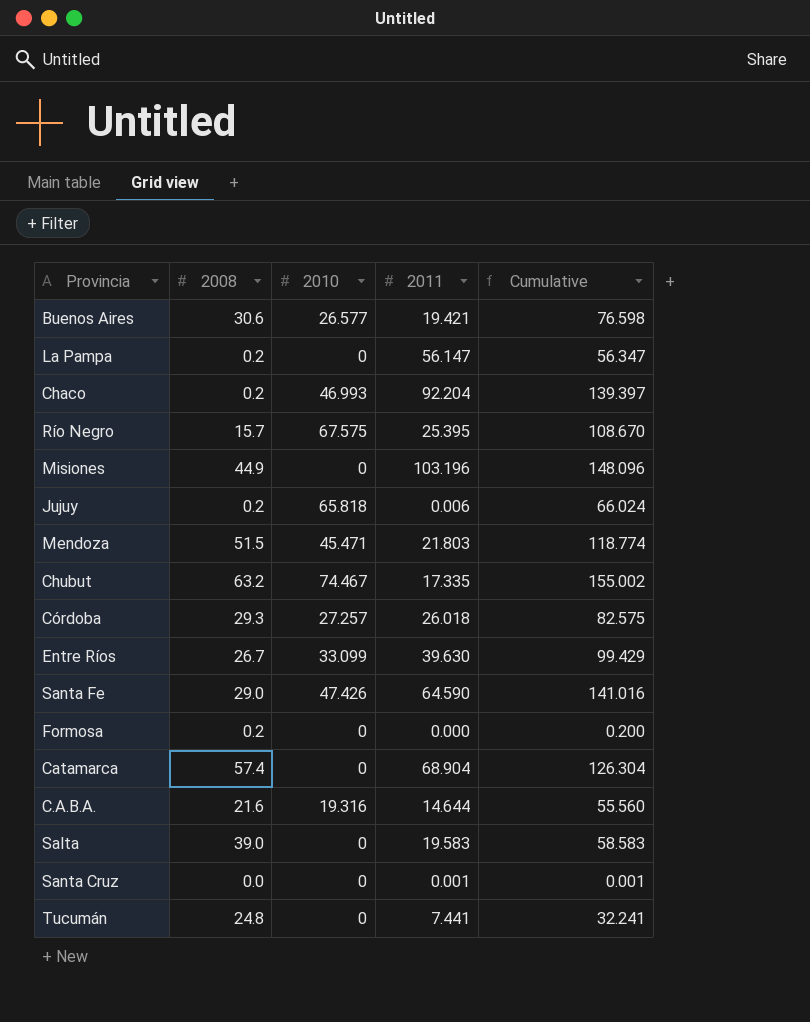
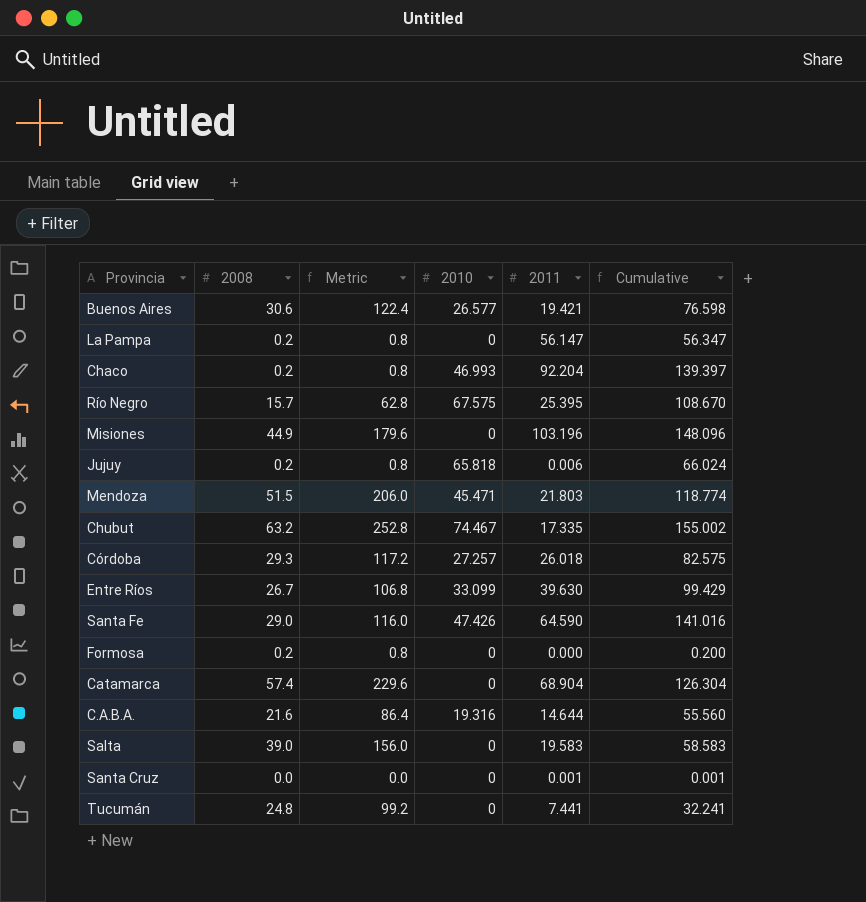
column Metric | formula: none -> [2008] * 4

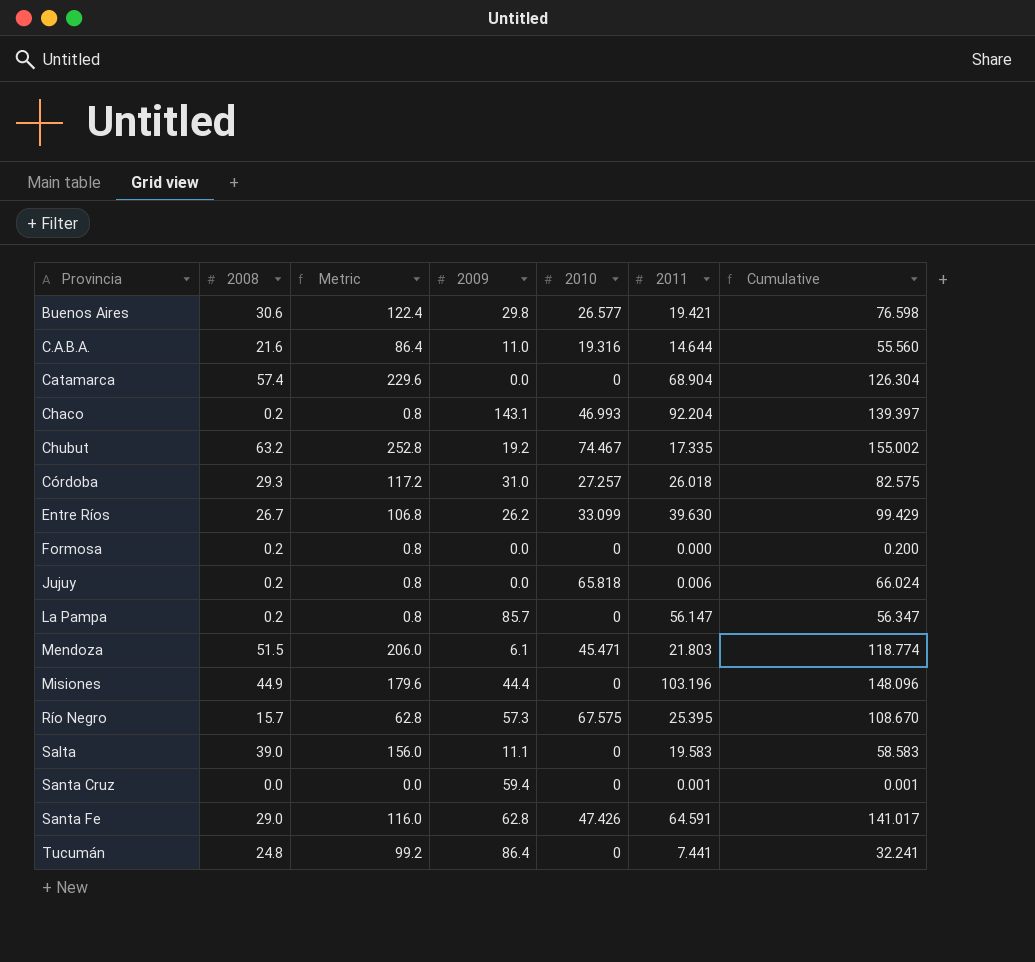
row order: none -> Provincia ascending
column 2009 | position: none -> 4
Santa Fe | 2011: 64.590 -> 64.591
Santa Fe | Cumulative: 141.016 -> 141.017

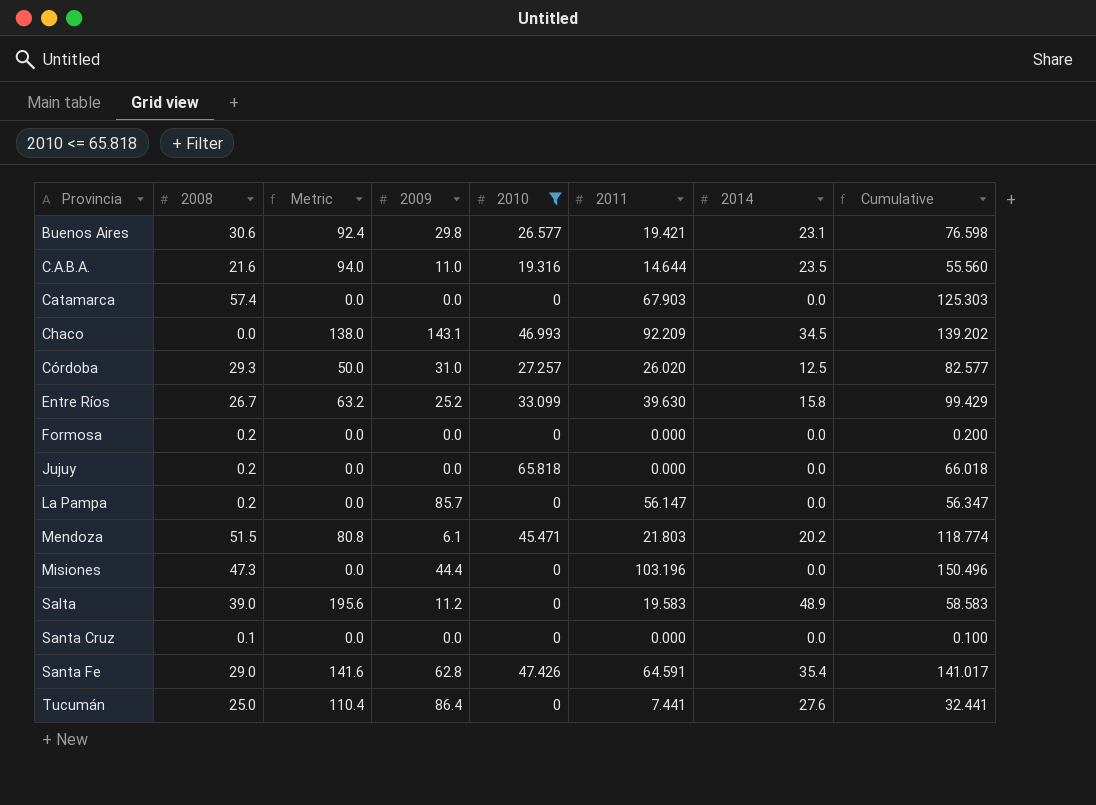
filter: none -> 2010 <= 65.818
column Metric | formula: [2008] * 4 -> [2014] * 4
column 2014 | position: none -> 7
Catamarca | 2011: 68.904 -> 67.903
Catamarca | Cumulative: 126.304 -> 125.303
Chaco | 2008: 0.2 -> 0.0
Chaco | 2011: 92.204 -> 92.209
Chaco | Cumulative: 139.397 -> 139.202
Córdoba | 2011: 26.018 -> 26.020
Córdoba | Cumulative: 82.575 -> 82.577
Entre Ríos | 2009: 26.2 -> 25.2
Jujuy | 2011: 0.006 -> 0.000
Jujuy | Cumulative: 66.024 -> 66.018
Misiones | 2008: 44.9 -> 47.3
Misiones | Cumulative: 148.096 -> 150.496
Salta | 2009: 11.1 -> 11.2
Santa Cruz | 2008: 0.0 -> 0.1
Santa Cruz | 2009: 59.4 -> 0.0
Santa Cruz | 2011: 0.001 -> 0.000
Santa Cruz | Cumulative: 0.001 -> 0.100
Tucumán | 2008: 24.8 -> 25.0
Tucumán | Cumulative: 32.241 -> 32.441

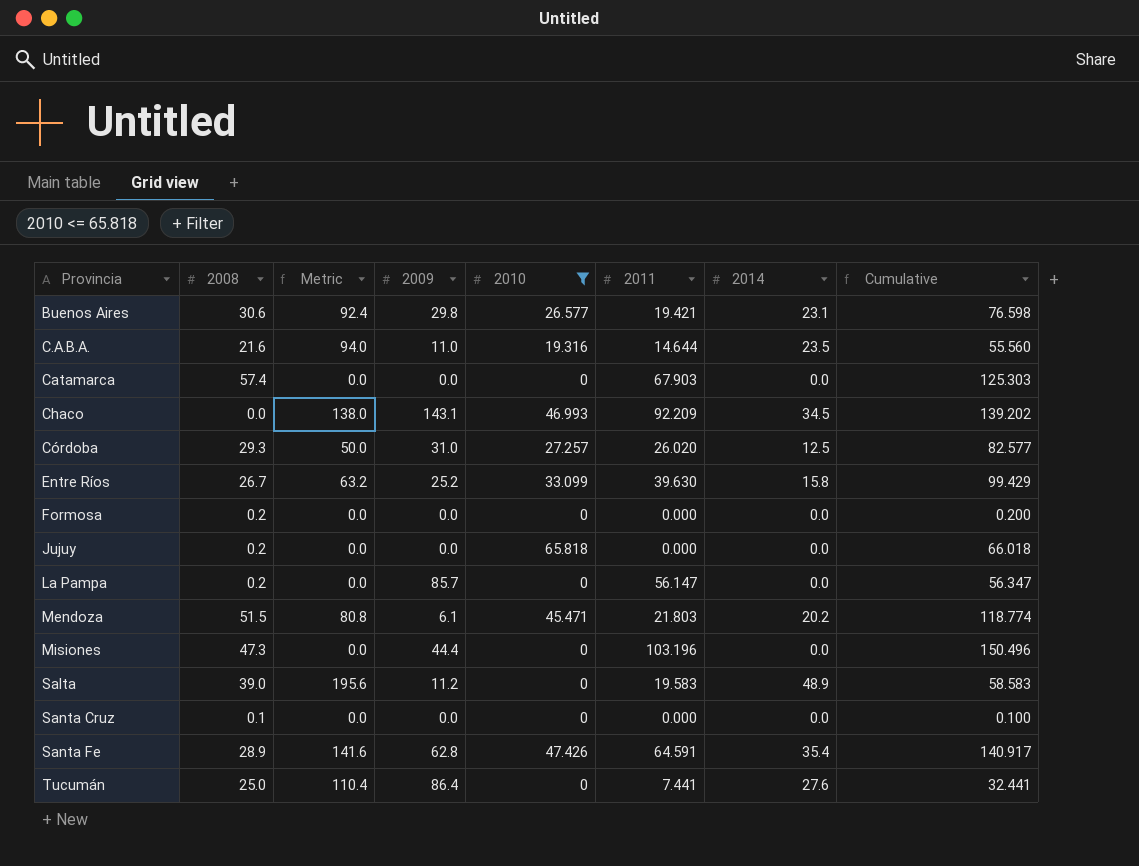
Santa Fe | 2008: 29.0 -> 28.9
Santa Fe | Cumulative: 141.017 -> 140.917

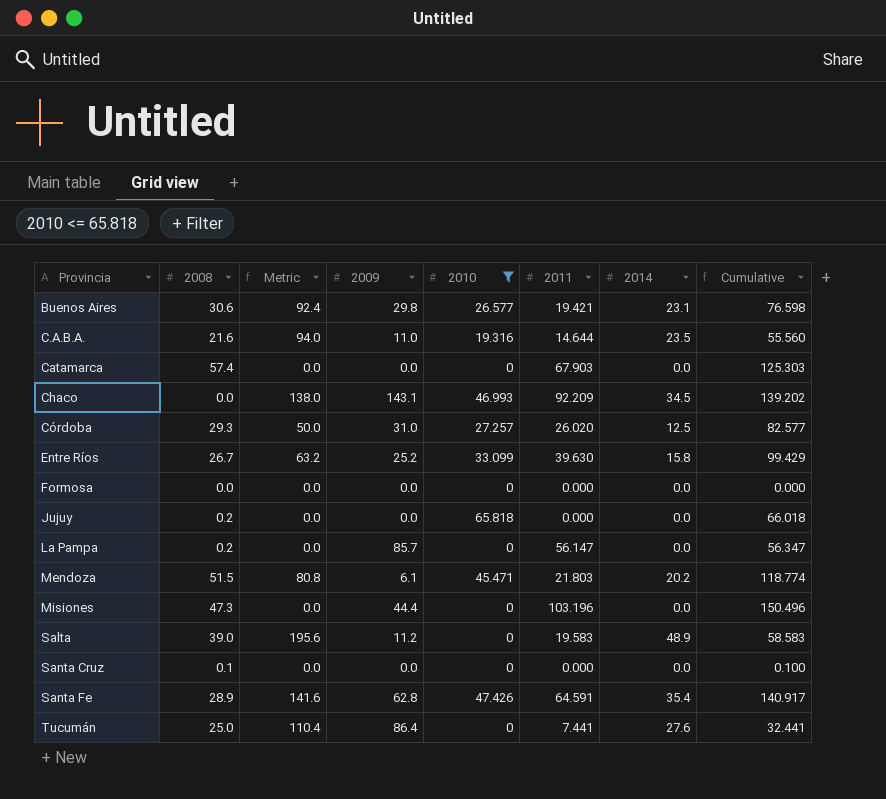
Formosa | 2008: 0.2 -> 0.0
Formosa | Cumulative: 0.200 -> 0.000

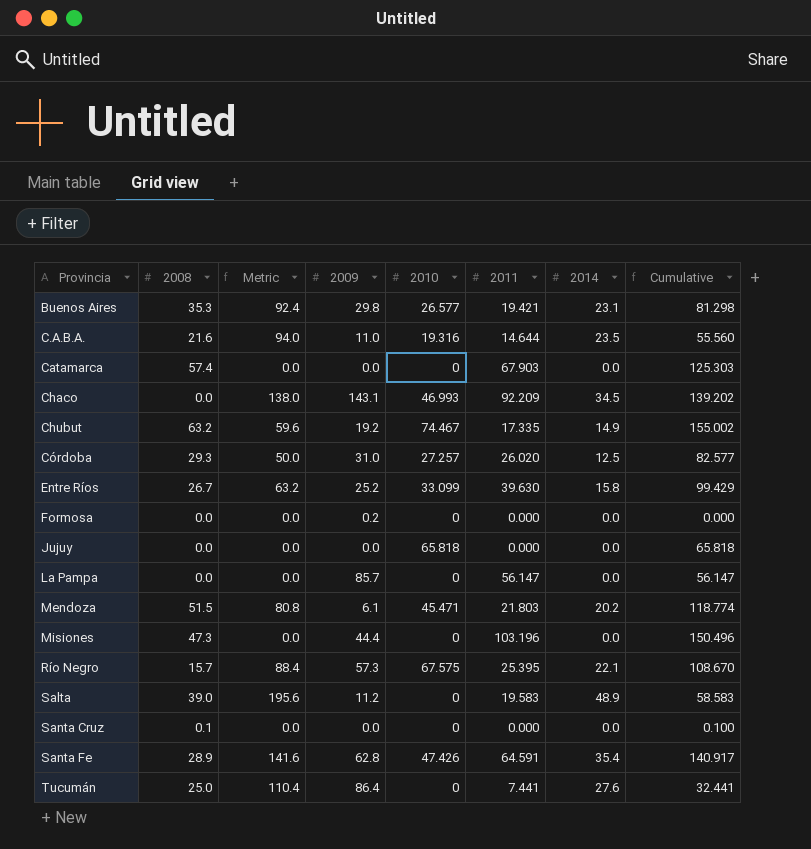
filter: 2010 <= 65.818 -> none
Buenos Aires | 2008: 30.6 -> 35.3
Buenos Aires | Cumulative: 76.598 -> 81.298
Formosa | 2009: 0.0 -> 0.2
Jujuy | 2008: 0.2 -> 0.0
Jujuy | Cumulative: 66.018 -> 65.818
La Pampa | 2008: 0.2 -> 0.0
La Pampa | Cumulative: 56.347 -> 56.147

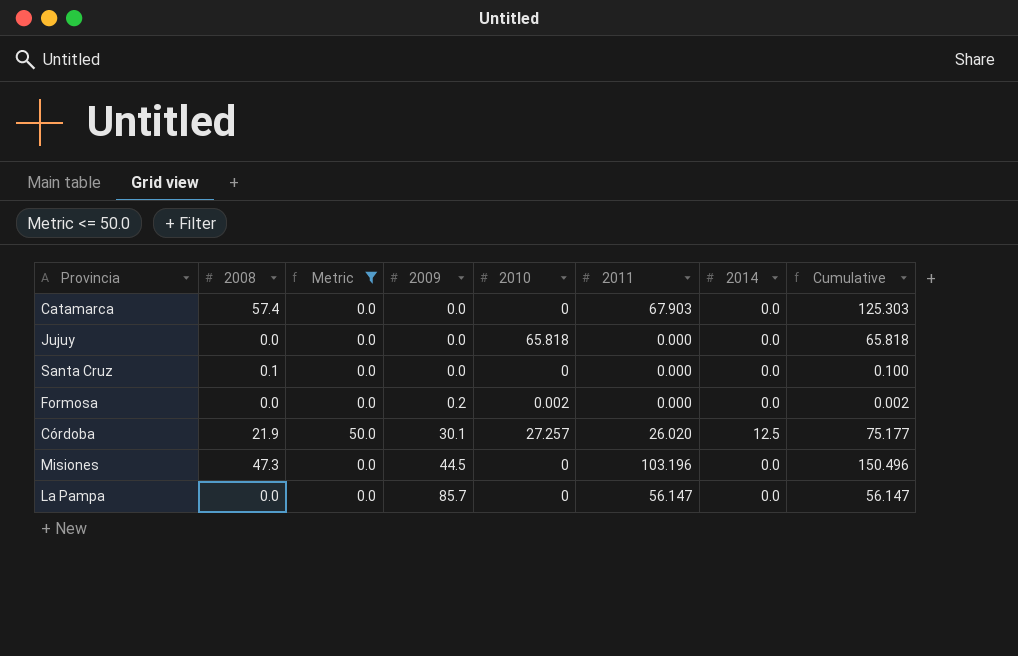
filter: none -> Metric <= 50.0
row order: Provincia ascending -> 2009 ascending
Formosa | 2010: 0 -> 0.002
Formosa | Cumulative: 0.000 -> 0.002
Córdoba | 2008: 29.3 -> 21.9
Córdoba | 2009: 31.0 -> 30.1
Córdoba | Cumulative: 82.577 -> 75.177
Misiones | 2009: 44.4 -> 44.5

